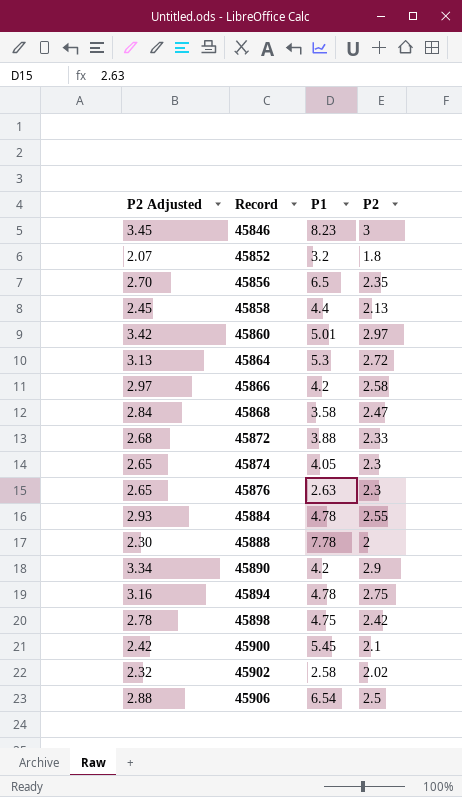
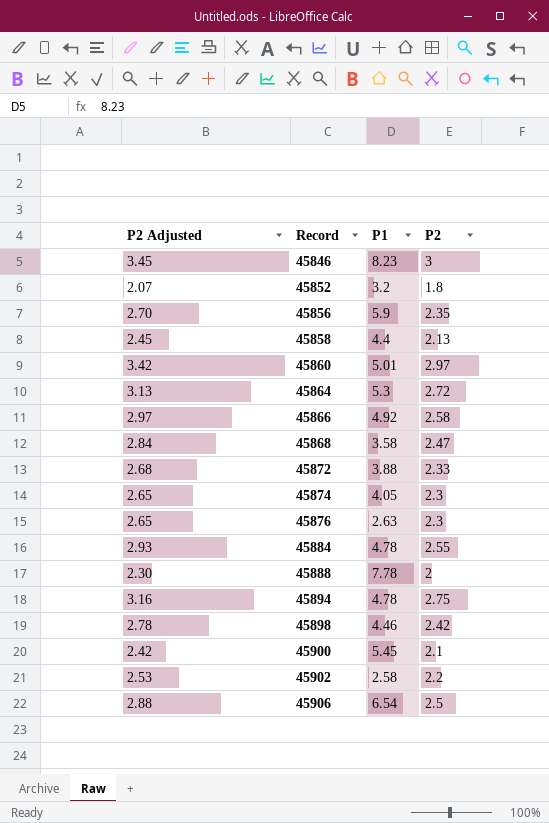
row 45890: 3.34 | 4.2 | 2.9 -> none
45856 | P1: 6.5 -> 5.9
45866 | P1: 4.2 -> 4.92
45898 | P1: 4.75 -> 4.46
45902 | P2 Adjusted: 2.32 -> 2.53
45902 | P2: 2.02 -> 2.2

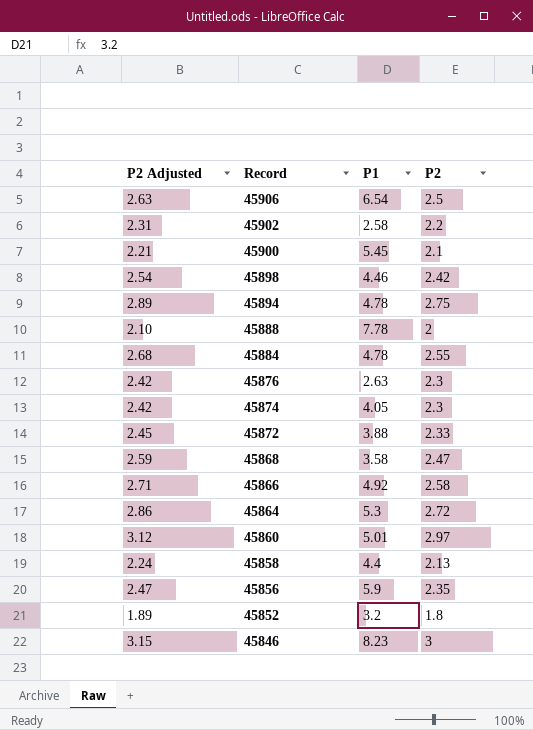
row order: Record ascending -> Record descending
column P2 Adjusted | formula: [P2] * 1.15 -> [P2] * 1.05

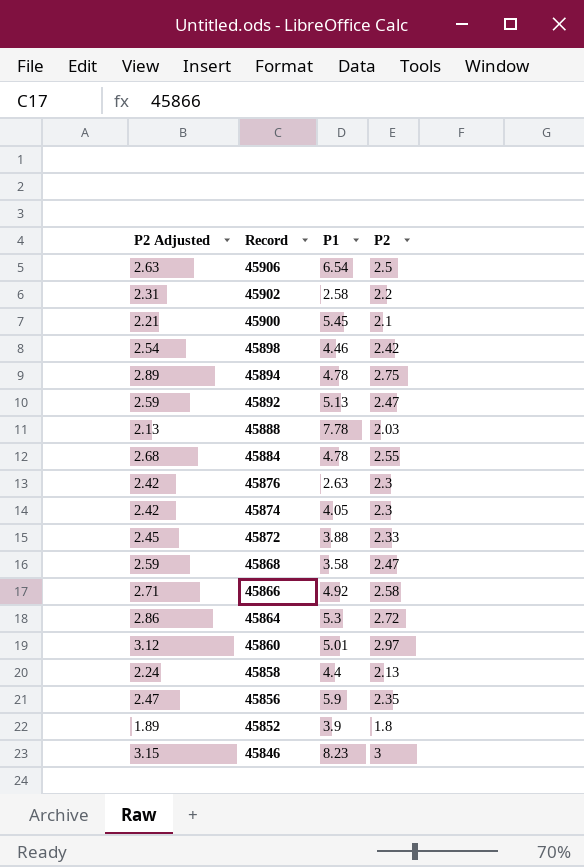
row 45892: none -> 2.59 | 5.13 | 2.47
45888 | P2 Adjusted: 2.10 -> 2.13
45888 | P2: 2 -> 2.03
45852 | P1: 3.2 -> 3.9

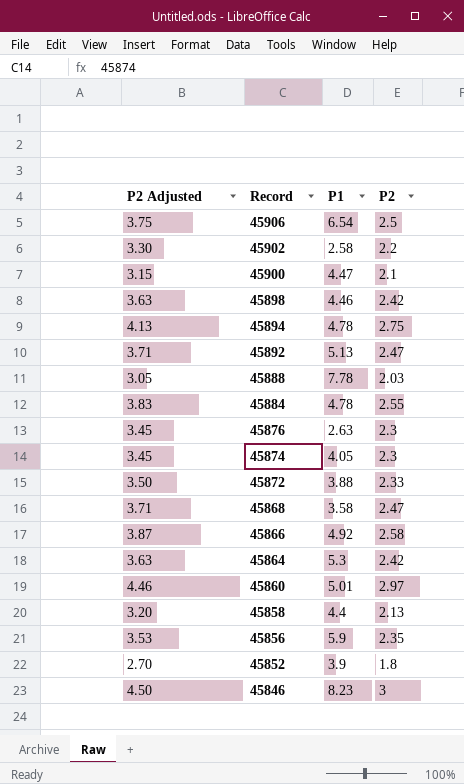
column P2 Adjusted | formula: [P2] * 1.05 -> [P2] * 1.5
45900 | P1: 5.45 -> 4.47
45864 | P2: 2.72 -> 2.42

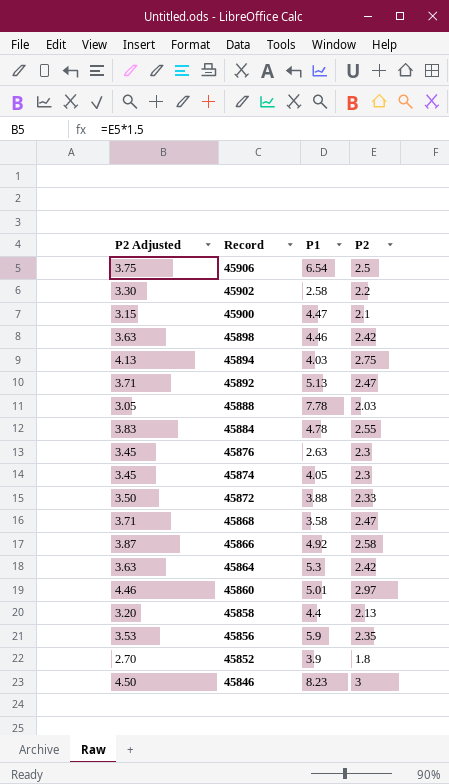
45894 | P1: 4.78 -> 4.03

